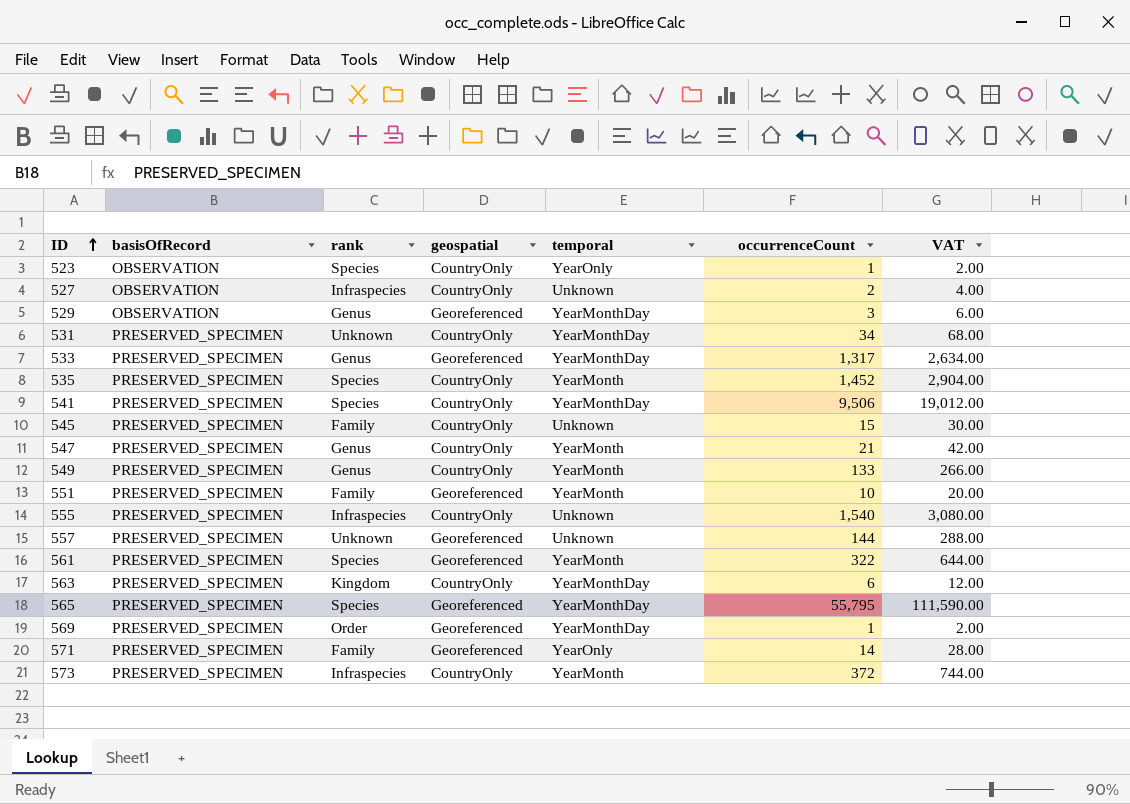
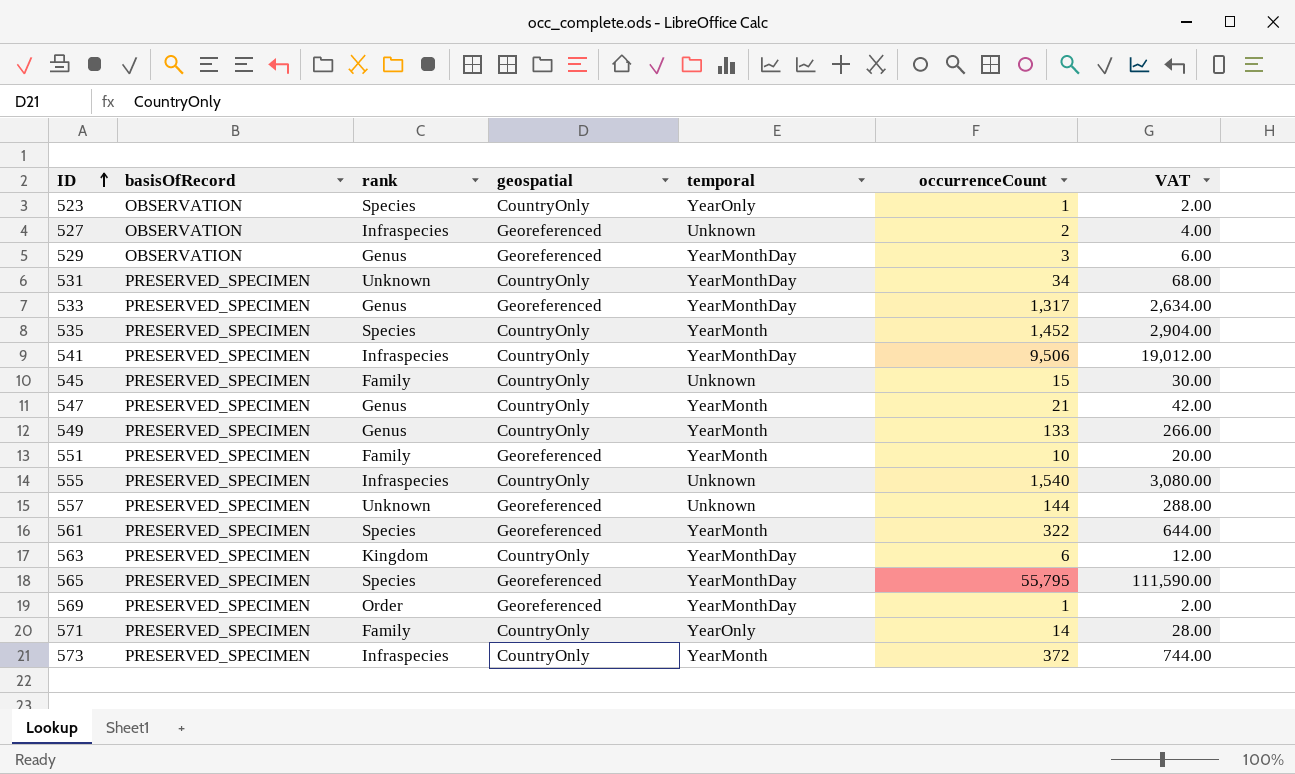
527 | geospatial: CountryOnly -> Georeferenced
541 | rank: Species -> Infraspecies
571 | geospatial: Georeferenced -> CountryOnly

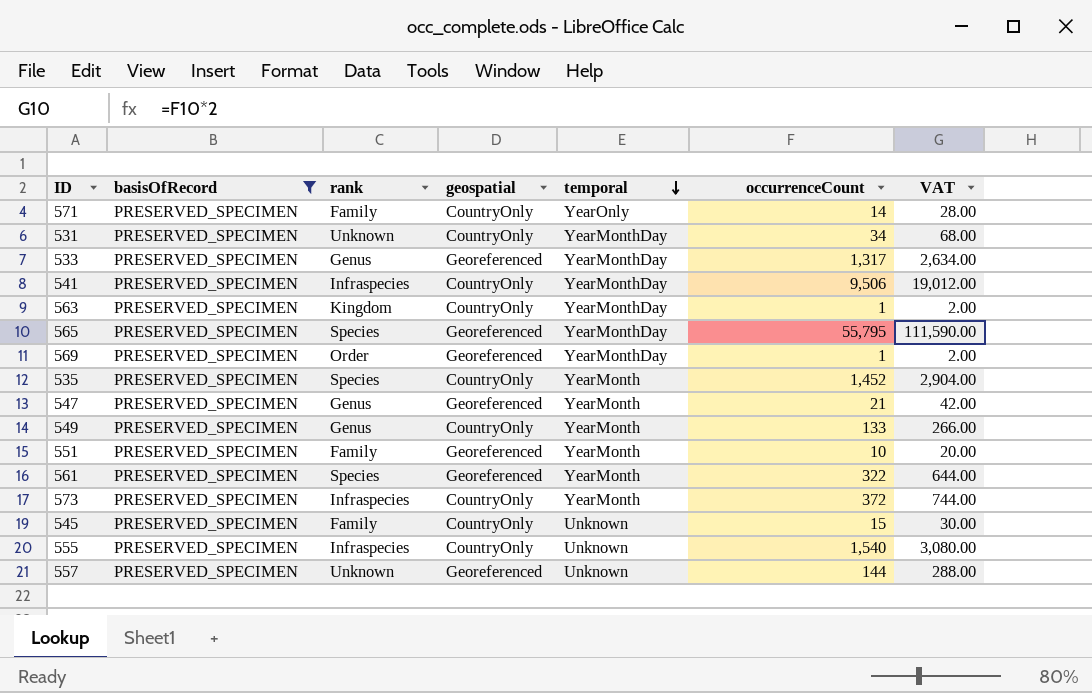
filter: none -> basisOfRecord = PRESERVED_SPECIMEN
row order: ID ascending -> temporal descending
563 | occurrenceCount: 6 -> 1
563 | VAT: 12.00 -> 2.00
547 | geospatial: CountryOnly -> Georeferenced

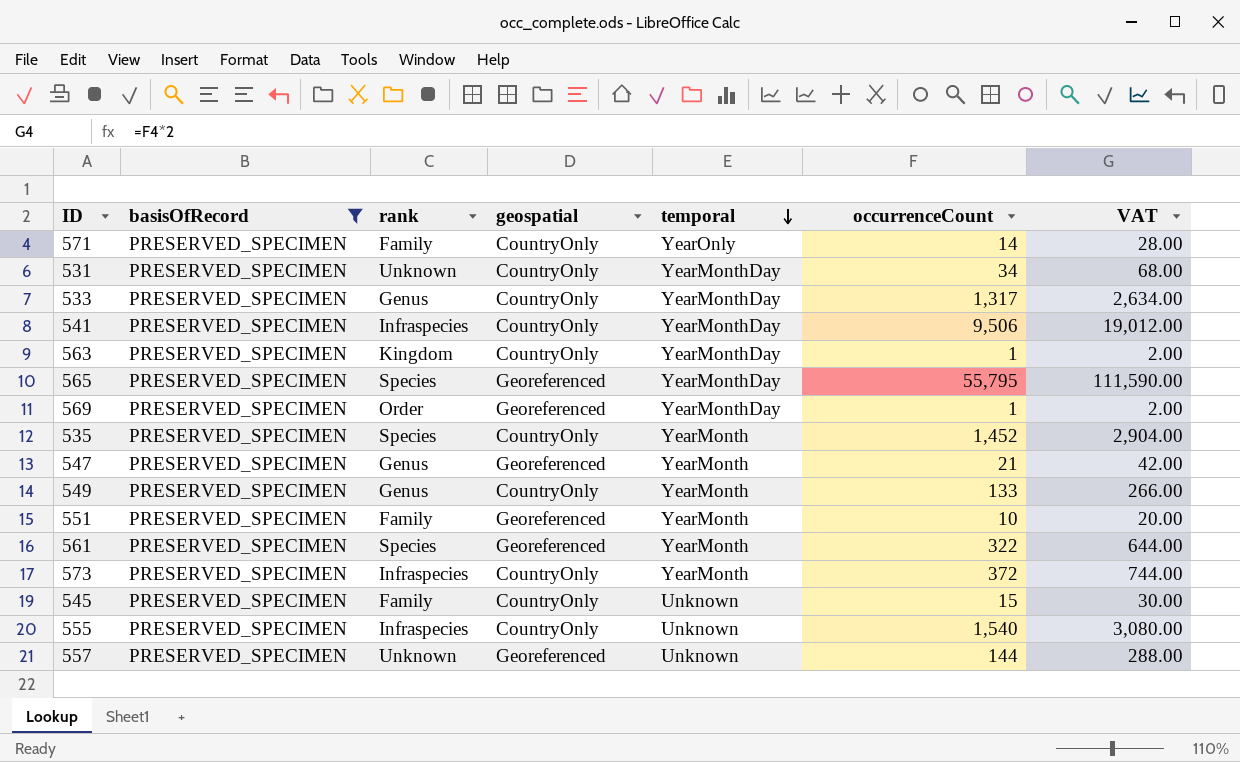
533 | geospatial: Georeferenced -> CountryOnly

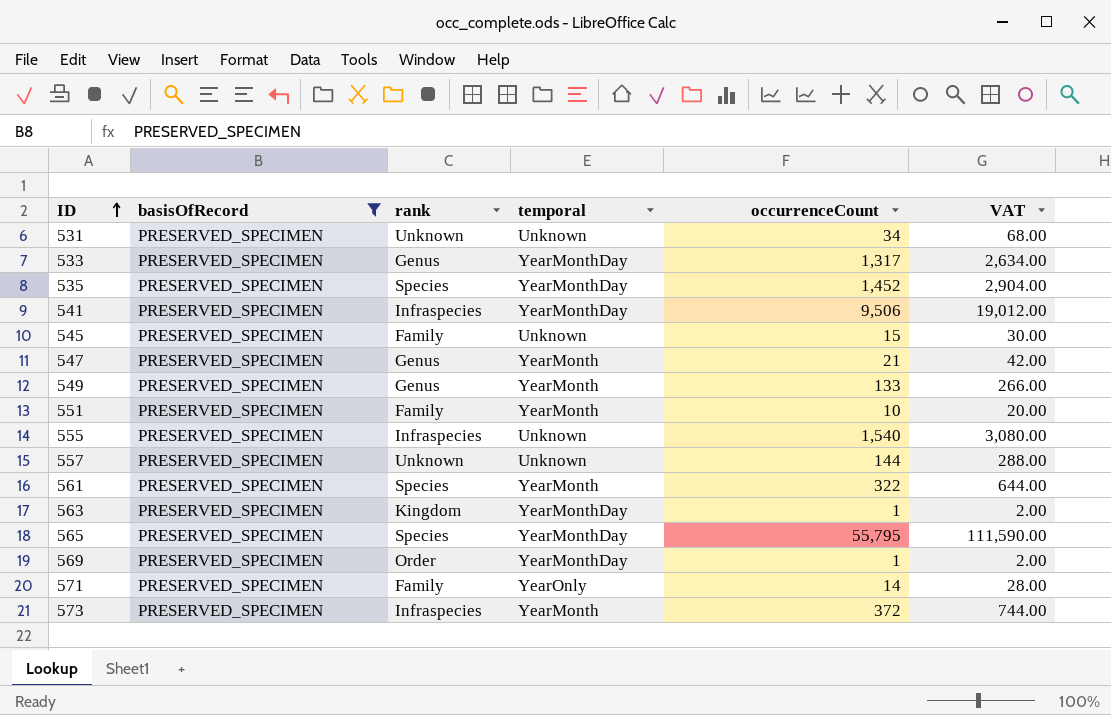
row order: temporal descending -> ID ascending
column geospatial | position: 4 -> none
531 | temporal: YearMonthDay -> Unknown
535 | temporal: YearMonth -> YearMonthDay

